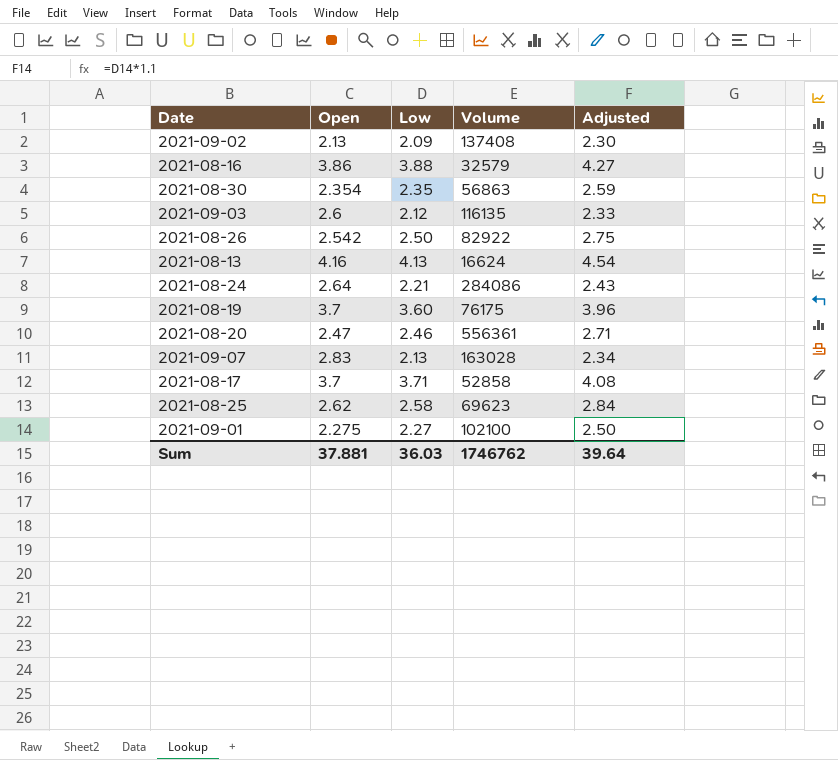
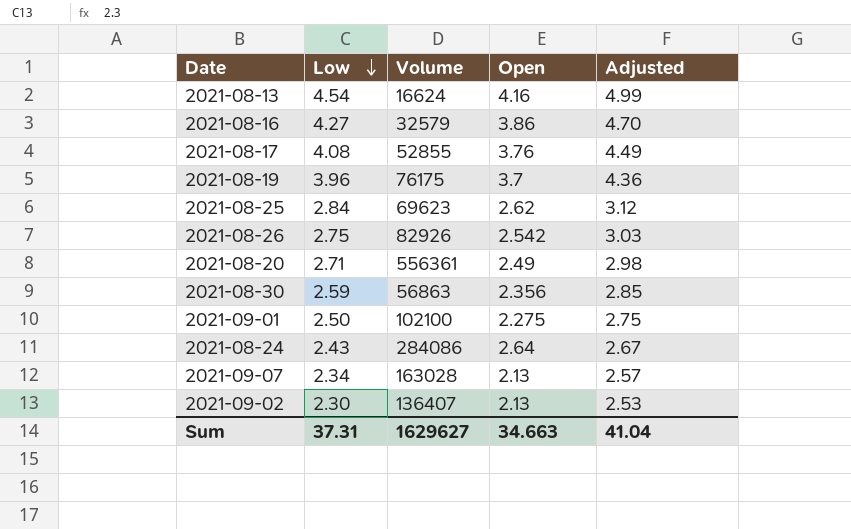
row order: none -> Low descending
column Open | position: 2 -> 4
row 2021-09-03: 2.6 | 2.12 | 116135 | 2.33 -> none
2021-08-13 | Low: 4.13 -> 4.54
2021-08-13 | Adjusted: 4.54 -> 4.99
2021-08-16 | Low: 3.88 -> 4.27
2021-08-16 | Adjusted: 4.27 -> 4.70
2021-08-17 | Low: 3.71 -> 4.08
2021-08-17 | Volume: 52858 -> 52855
2021-08-17 | Open: 3.7 -> 3.76
2021-08-17 | Adjusted: 4.08 -> 4.49
2021-08-19 | Low: 3.60 -> 3.96
2021-08-19 | Adjusted: 3.96 -> 4.36
2021-08-25 | Low: 2.58 -> 2.84
2021-08-25 | Adjusted: 2.84 -> 3.12
2021-08-26 | Low: 2.50 -> 2.75
2021-08-26 | Volume: 82922 -> 82926
2021-08-26 | Adjusted: 2.75 -> 3.03
2021-08-20 | Low: 2.46 -> 2.71
2021-08-20 | Open: 2.47 -> 2.49
2021-08-20 | Adjusted: 2.71 -> 2.98
2021-08-30 | Low: 2.35 -> 2.59
2021-08-30 | Open: 2.354 -> 2.356
2021-08-30 | Adjusted: 2.59 -> 2.85
2021-09-01 | Low: 2.27 -> 2.50
2021-09-01 | Adjusted: 2.50 -> 2.75
2021-08-24 | Low: 2.21 -> 2.43
2021-08-24 | Adjusted: 2.43 -> 2.67
2021-09-07 | Low: 2.13 -> 2.34
2021-09-07 | Open: 2.83 -> 2.13
2021-09-07 | Adjusted: 2.34 -> 2.57
2021-09-02 | Low: 2.09 -> 2.30
2021-09-02 | Volume: 137408 -> 136407
2021-09-02 | Adjusted: 2.30 -> 2.53
Sum | Low: 36.03 -> 37.31
Sum | Volume: 1746762 -> 1629627
Sum | Open: 37.881 -> 34.663
Sum | Adjusted: 39.64 -> 41.04

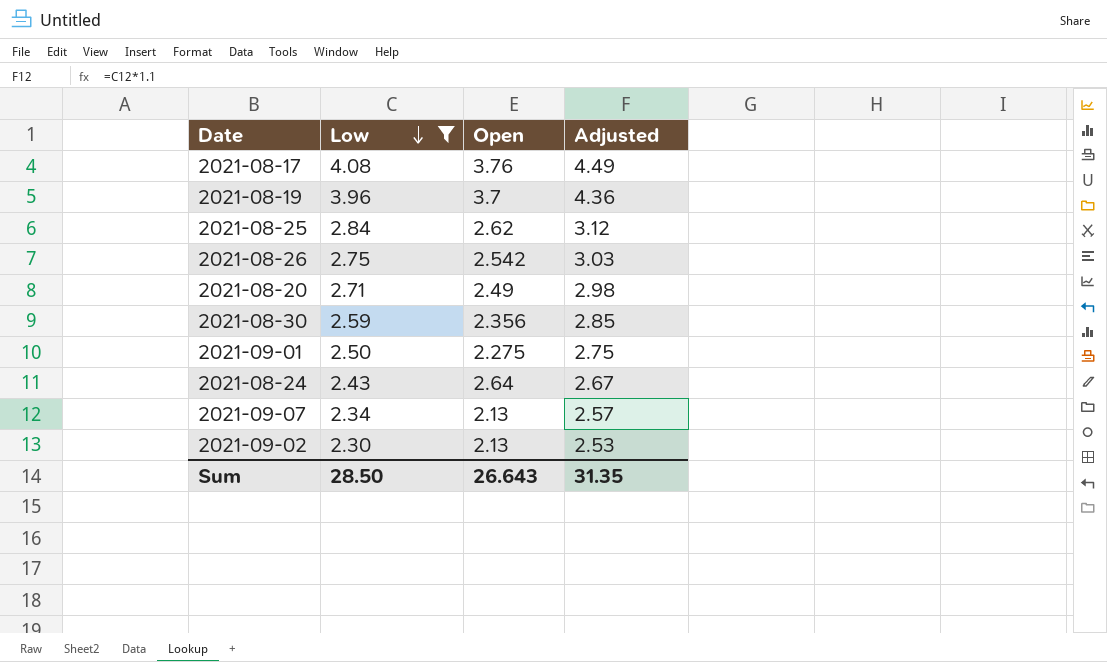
filter: none -> Low <= 4.08
column Volume | position: 3 -> none
Sum | Low: 37.31 -> 28.50
Sum | Open: 34.663 -> 26.643
Sum | Adjusted: 41.04 -> 31.35

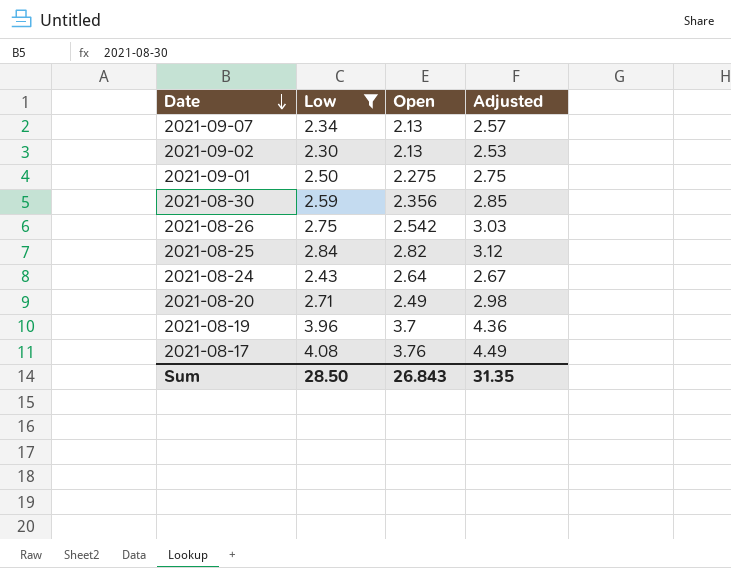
row order: Low descending -> Date descending
2021-08-25 | Open: 2.62 -> 2.82
Sum | Open: 26.643 -> 26.843

